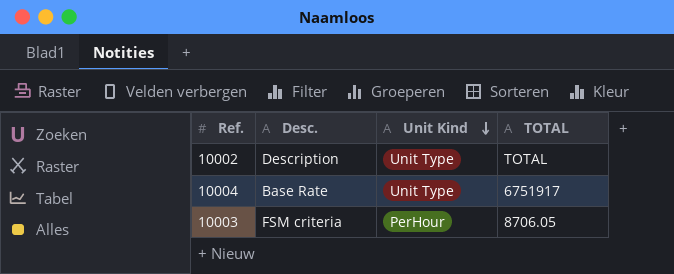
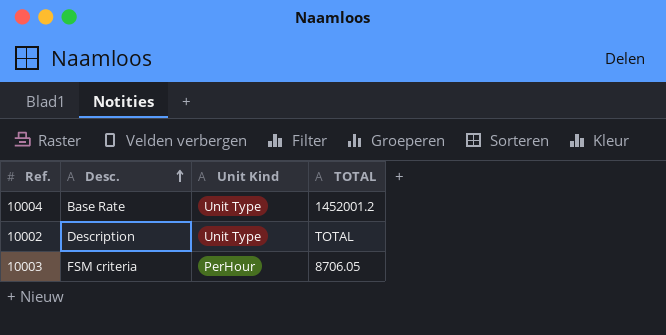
row order: Unit Kind descending -> Desc. ascending
10004 | TOTAL: 6751917 -> 1452001.2

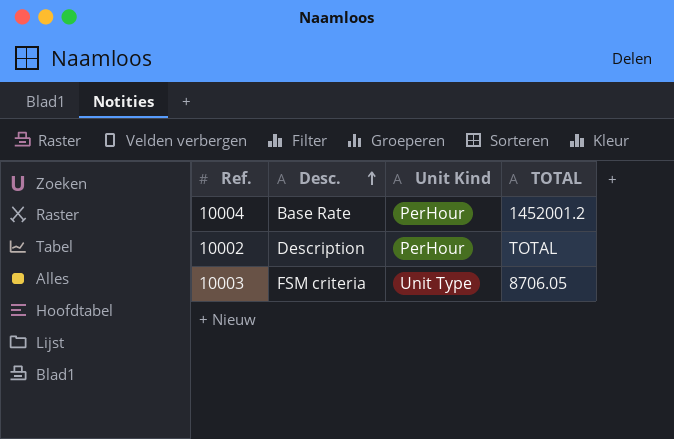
10004 | Unit Kind: Unit Type -> PerHour
10002 | Unit Kind: Unit Type -> PerHour
10003 | Unit Kind: PerHour -> Unit Type

